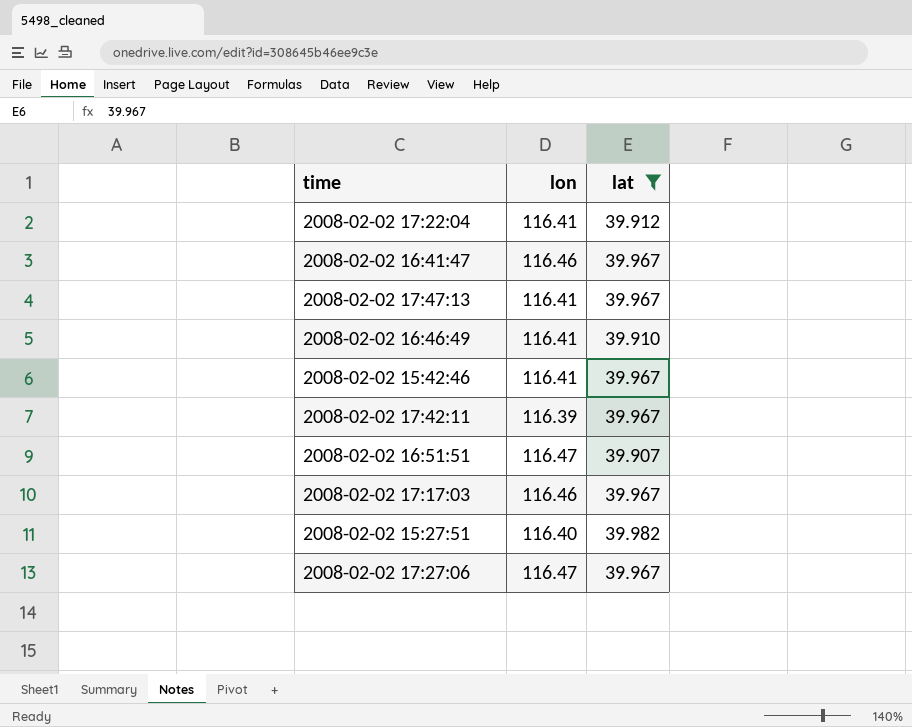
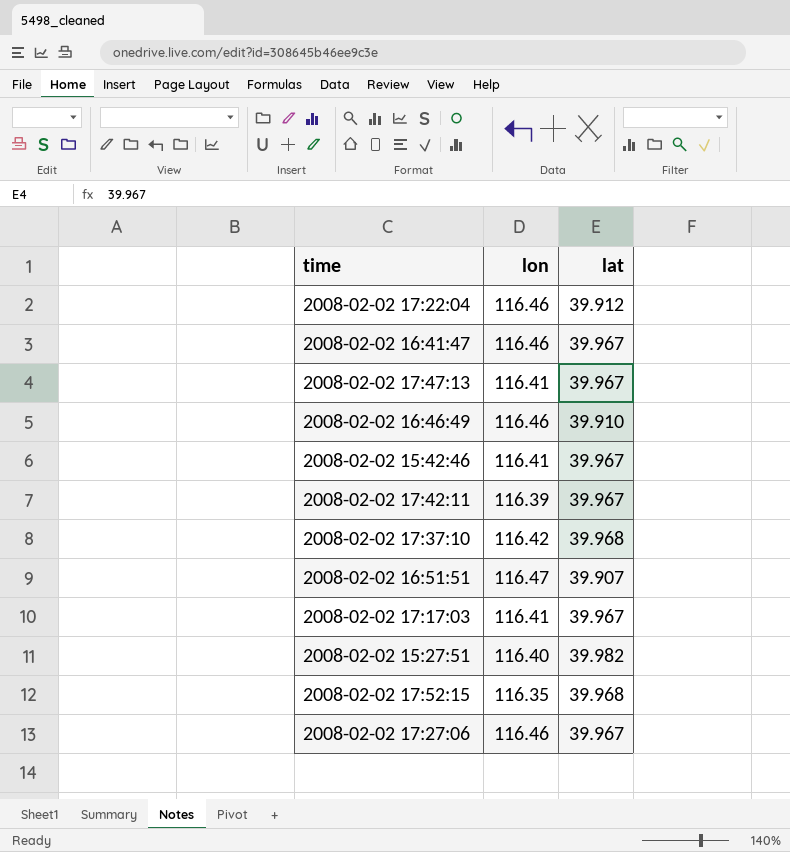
filter: lat != 39.968 -> none
2008-02-02 17:22:04 | lon: 116.41 -> 116.46
2008-02-02 16:46:49 | lon: 116.41 -> 116.46
2008-02-02 17:17:03 | lon: 116.46 -> 116.41
2008-02-02 17:27:06 | lon: 116.47 -> 116.46

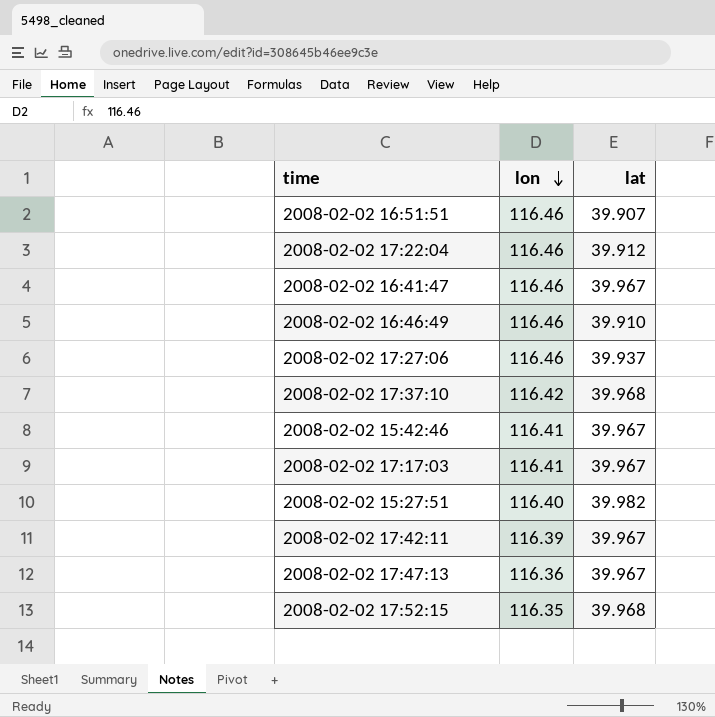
row order: none -> lon descending
2008-02-02 16:51:51 | lon: 116.47 -> 116.46
2008-02-02 17:27:06 | lat: 39.967 -> 39.937
2008-02-02 17:47:13 | lon: 116.41 -> 116.36

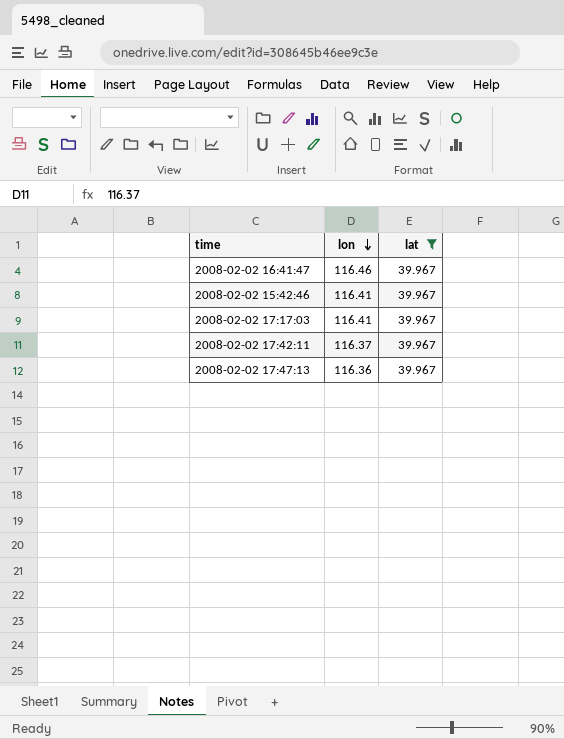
filter: none -> lat = 39.967
2008-02-02 17:42:11 | lon: 116.39 -> 116.37

